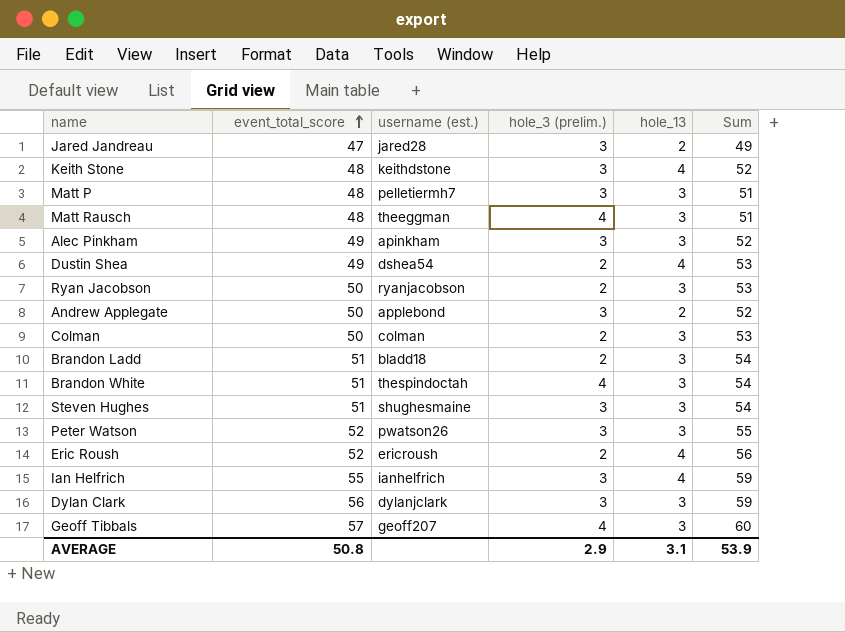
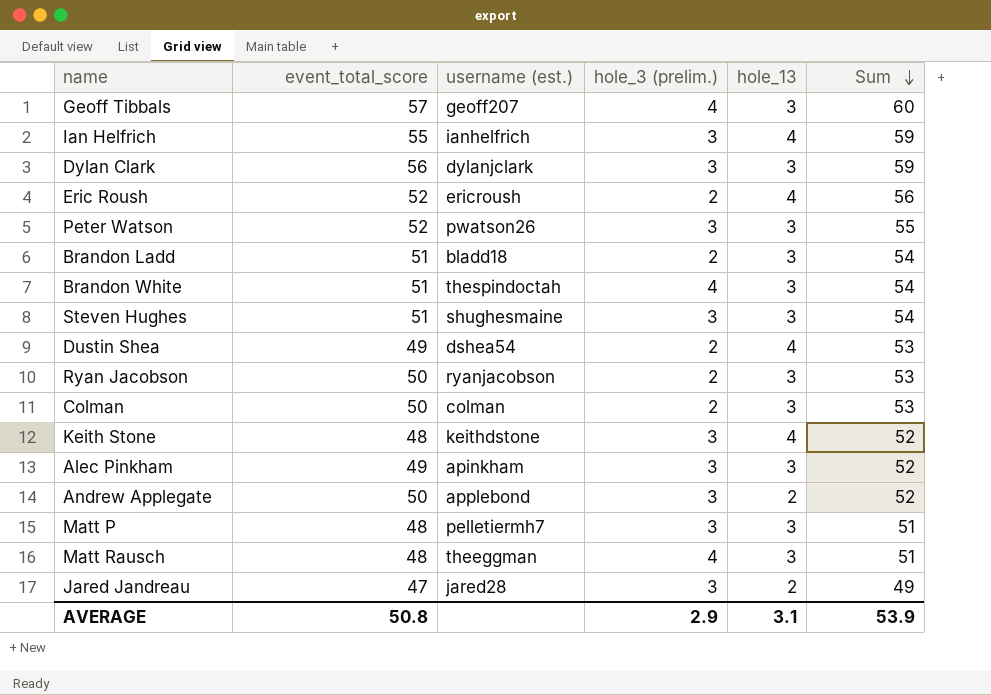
row order: event_total_score ascending -> Sum descending

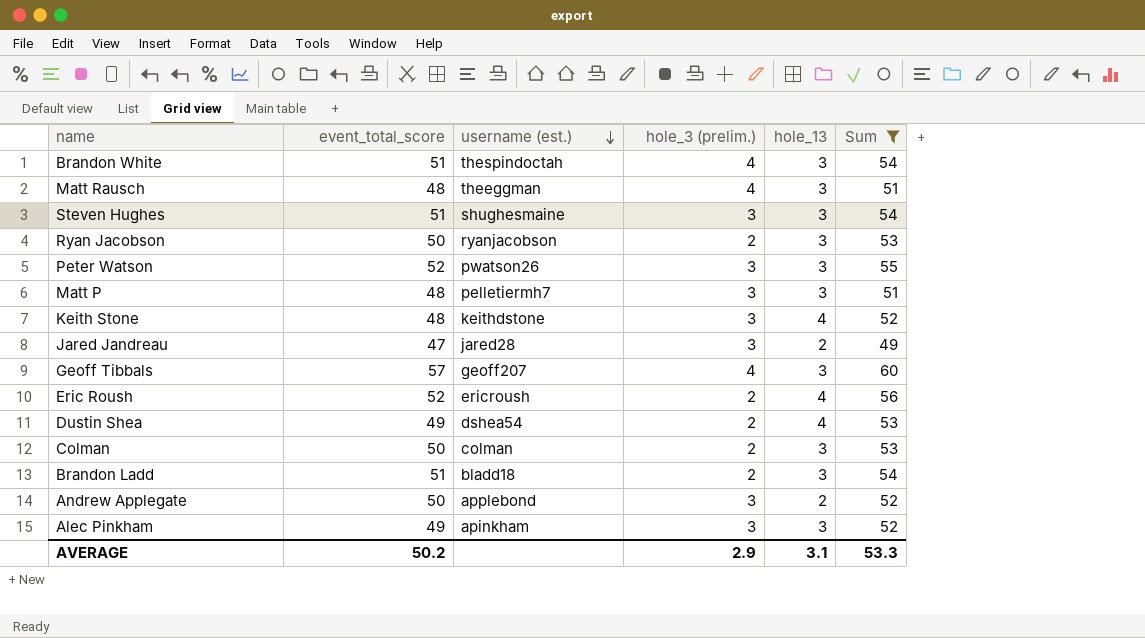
filter: none -> Sum != 59
row order: Sum descending -> username (est.) descending
AVERAGE | event_total_score: 50.8 -> 50.2
AVERAGE | Sum: 53.9 -> 53.3

